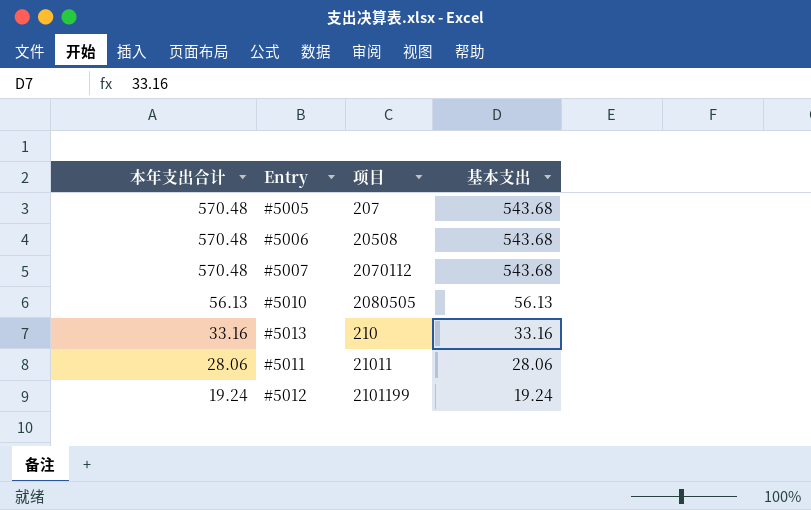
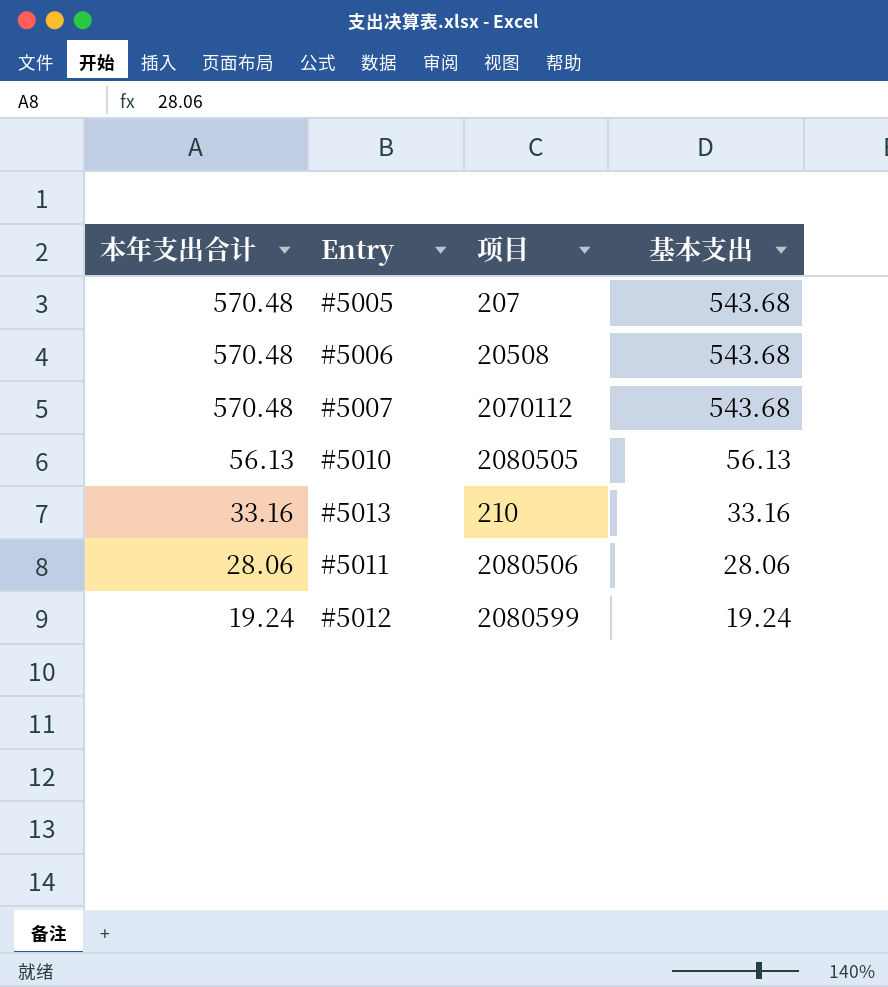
#5011 | 项目: 21011 -> 2080506
#5012 | 项目: 2101199 -> 2080599

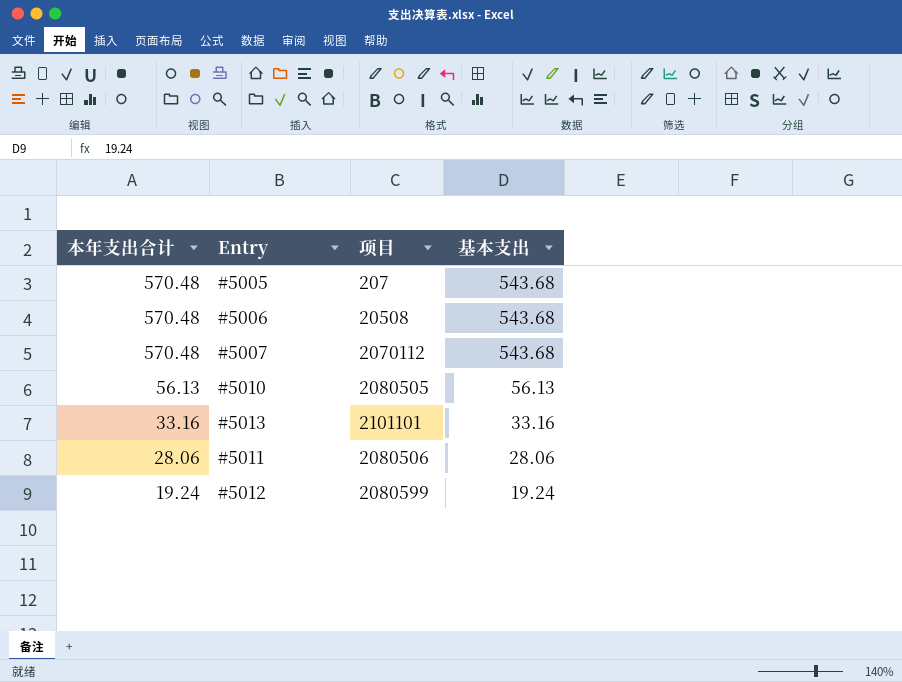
#5013 | 项目: 210 -> 2101101

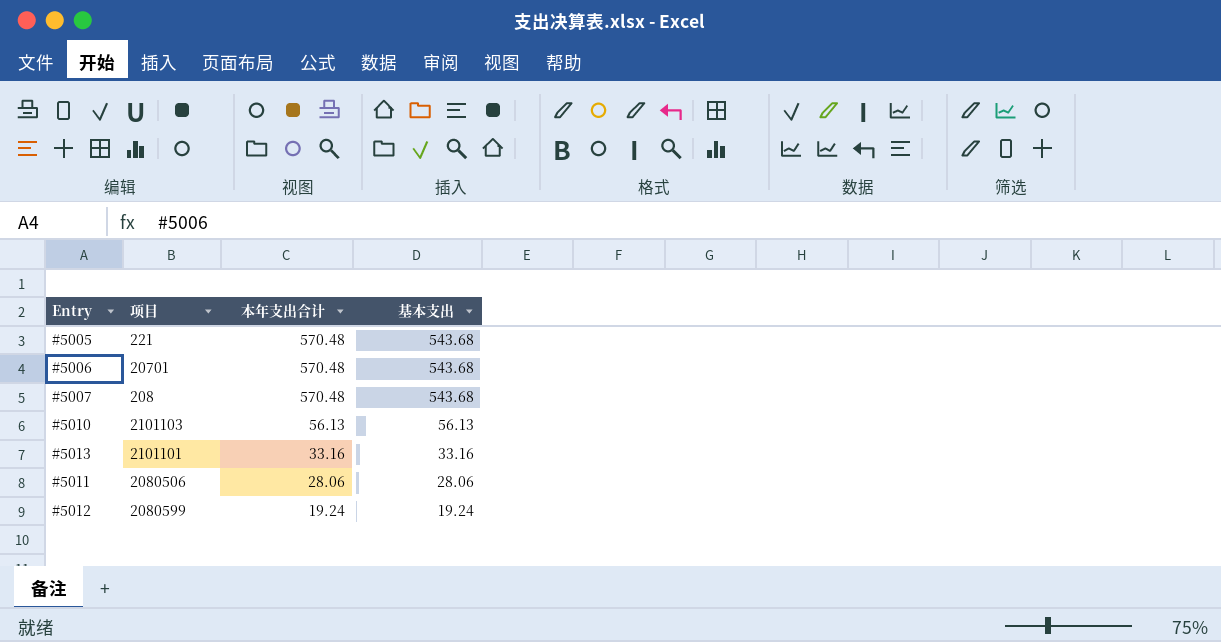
column 本年支出合计 | position: 1 -> 3
#5005 | 项目: 207 -> 221
#5006 | 项目: 20508 -> 20701
#5007 | 项目: 2070112 -> 208
#5010 | 项目: 2080505 -> 2101103

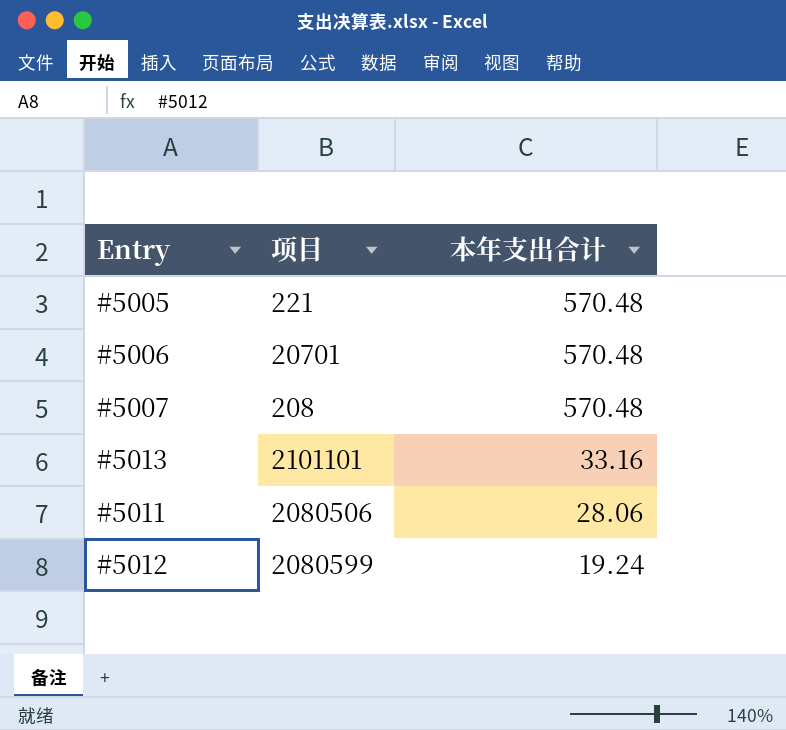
column 基本支出 | position: 4 -> none
row #5010: 2101103 | 56.13 | 56.13 -> none

